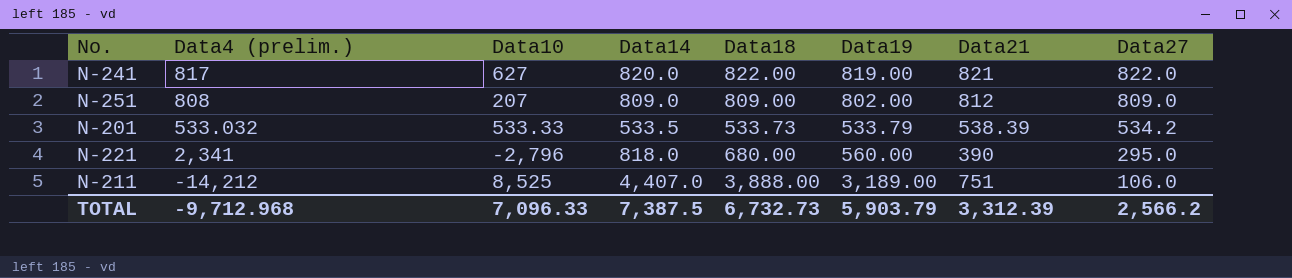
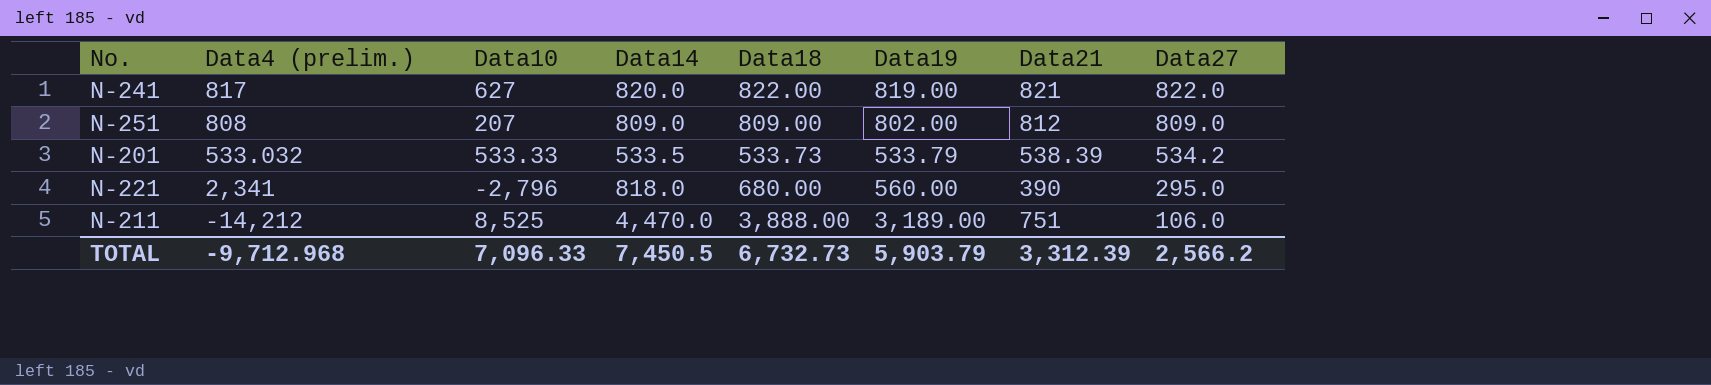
N-211 | Data14: 4,407.0 -> 4,470.0
TOTAL | Data14: 7,387.5 -> 7,450.5

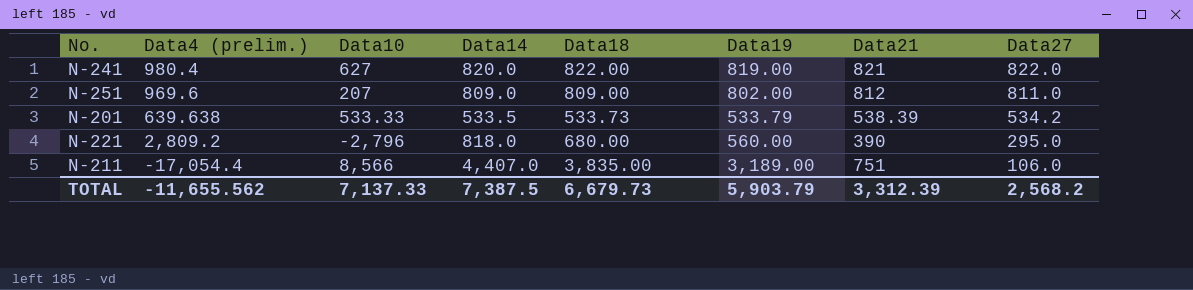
N-241 | Data4 (prelim.): 817 -> 980.4
N-251 | Data4 (prelim.): 808 -> 969.6
N-251 | Data27: 809.0 -> 811.0
N-201 | Data4 (prelim.): 533.032 -> 639.638
N-221 | Data4 (prelim.): 2,341 -> 2,809.2
N-211 | Data4 (prelim.): -14,212 -> -17,054.4
N-211 | Data10: 8,525 -> 8,566
N-211 | Data14: 4,470.0 -> 4,407.0
N-211 | Data18: 3,888.00 -> 3,835.00
TOTAL | Data4 (prelim.): -9,712.968 -> -11,655.562
TOTAL | Data10: 7,096.33 -> 7,137.33
TOTAL | Data14: 7,450.5 -> 7,387.5
TOTAL | Data18: 6,732.73 -> 6,679.73
TOTAL | Data27: 2,566.2 -> 2,568.2

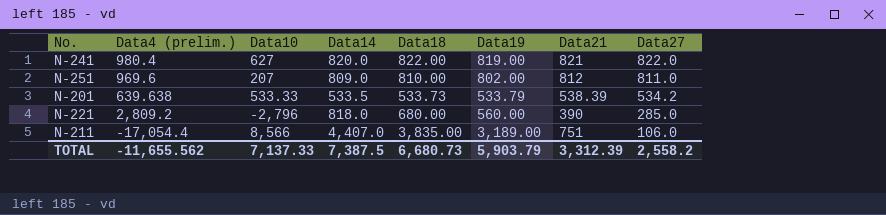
N-251 | Data18: 809.00 -> 810.00
N-221 | Data27: 295.0 -> 285.0
TOTAL | Data18: 6,679.73 -> 6,680.73
TOTAL | Data27: 2,568.2 -> 2,558.2

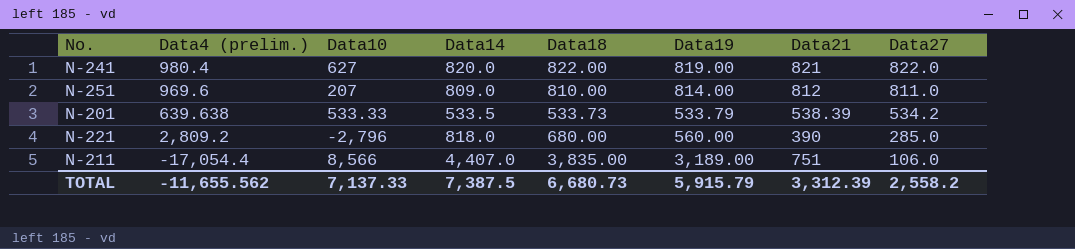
N-251 | Data19: 802.00 -> 814.00
TOTAL | Data19: 5,903.79 -> 5,915.79

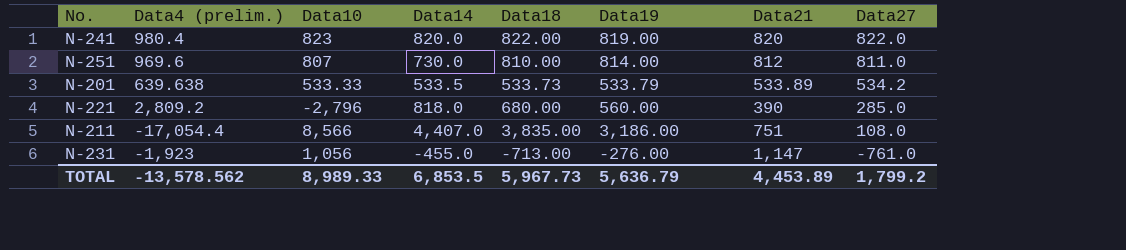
N-241 | Data10: 627 -> 823
N-241 | Data21: 821 -> 820
N-251 | Data10: 207 -> 807
N-251 | Data14: 809.0 -> 730.0
N-201 | Data21: 538.39 -> 533.89
N-211 | Data19: 3,189.00 -> 3,186.00
N-211 | Data27: 106.0 -> 108.0
row N-231: none -> -1,923 | 1,056 | -455.0 | -713.00 | -276.00 | 1,147 | -761.0
TOTAL | Data4 (prelim.): -11,655.562 -> -13,578.562
TOTAL | Data10: 7,137.33 -> 8,989.33
TOTAL | Data14: 7,387.5 -> 6,853.5
TOTAL | Data18: 6,680.73 -> 5,967.73
TOTAL | Data19: 5,915.79 -> 5,636.79
TOTAL | Data21: 3,312.39 -> 4,453.89
TOTAL | Data27: 2,558.2 -> 1,799.2

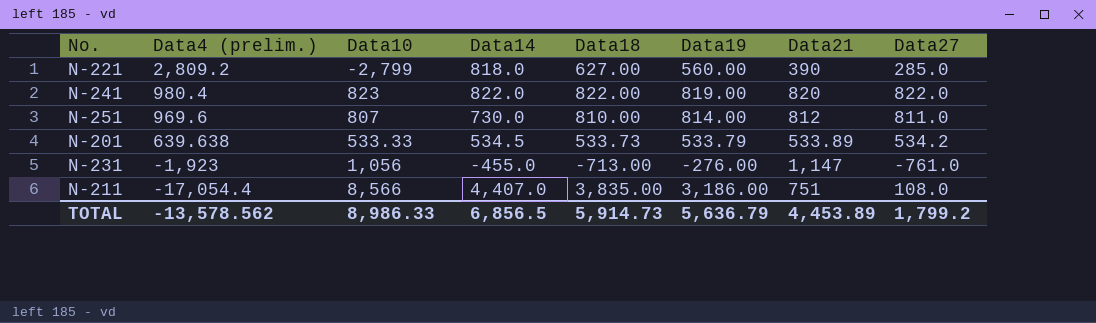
row order: Data27 descending -> Data4 (prelim.) descending
N-221 | Data10: -2,796 -> -2,799
N-221 | Data18: 680.00 -> 627.00
N-241 | Data14: 820.0 -> 822.0
N-201 | Data14: 533.5 -> 534.5
TOTAL | Data10: 8,989.33 -> 8,986.33
TOTAL | Data14: 6,853.5 -> 6,856.5
TOTAL | Data18: 5,967.73 -> 5,914.73

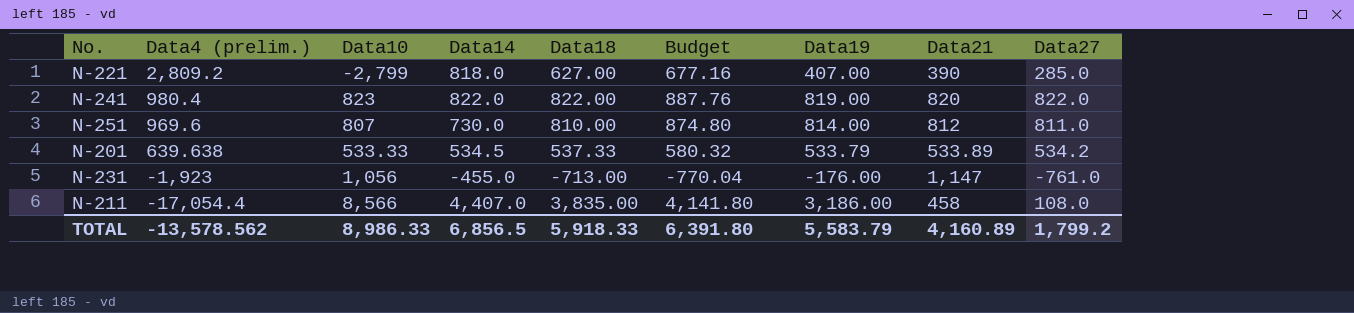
column Budget | formula: none -> [Data18] * 1.08
N-221 | Data19: 560.00 -> 407.00
N-201 | Data18: 533.73 -> 537.33
N-231 | Data19: -276.00 -> -176.00
N-211 | Data21: 751 -> 458
TOTAL | Data18: 5,914.73 -> 5,918.33
TOTAL | Data19: 5,636.79 -> 5,583.79
TOTAL | Data21: 4,453.89 -> 4,160.89

